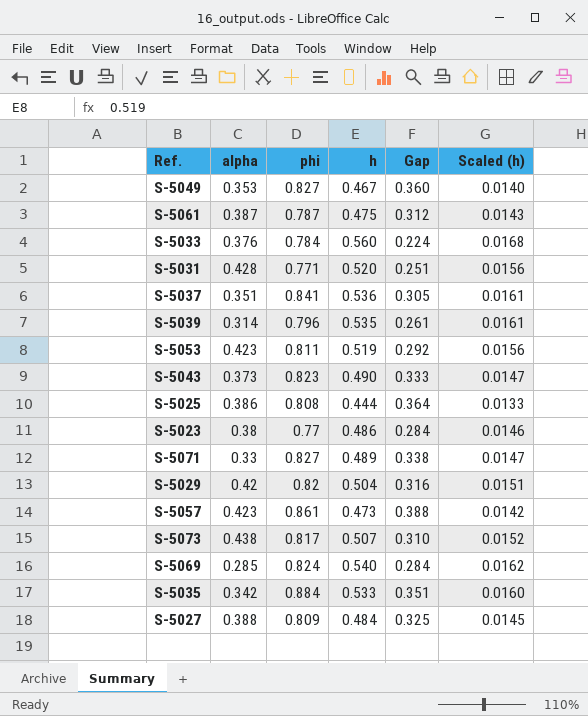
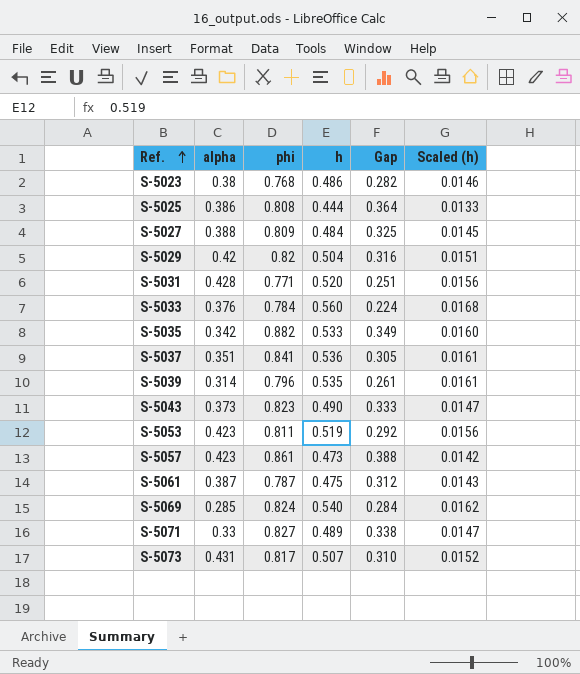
row order: none -> Ref. ascending
row S-5049: 0.353 | 0.827 | 0.467 | 0.360 | 0.0140 -> none
S-5023 | phi: 0.77 -> 0.768
S-5023 | Gap: 0.284 -> 0.282
S-5035 | phi: 0.884 -> 0.882
S-5035 | Gap: 0.351 -> 0.349
S-5073 | alpha: 0.438 -> 0.431

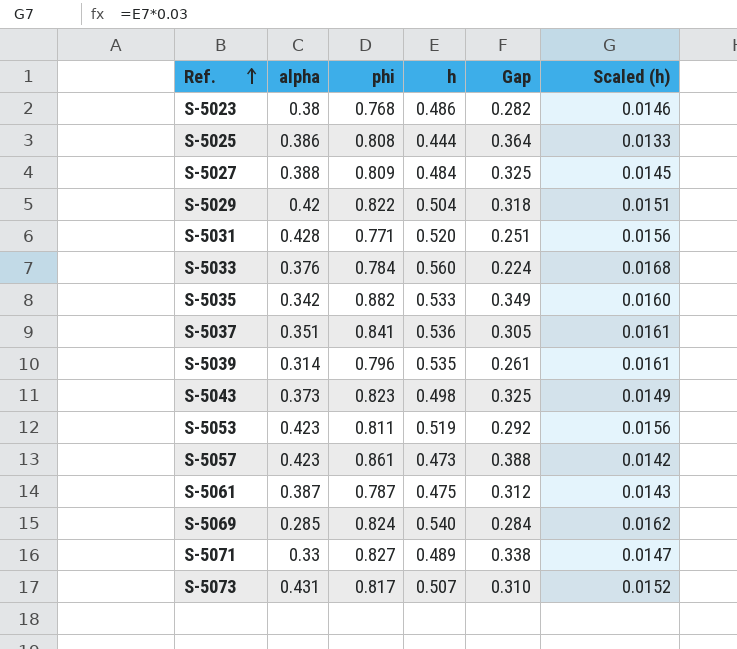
S-5029 | phi: 0.82 -> 0.822
S-5029 | Gap: 0.316 -> 0.318
S-5043 | h: 0.490 -> 0.498
S-5043 | Gap: 0.333 -> 0.325
S-5043 | Scaled (h): 0.0147 -> 0.0149

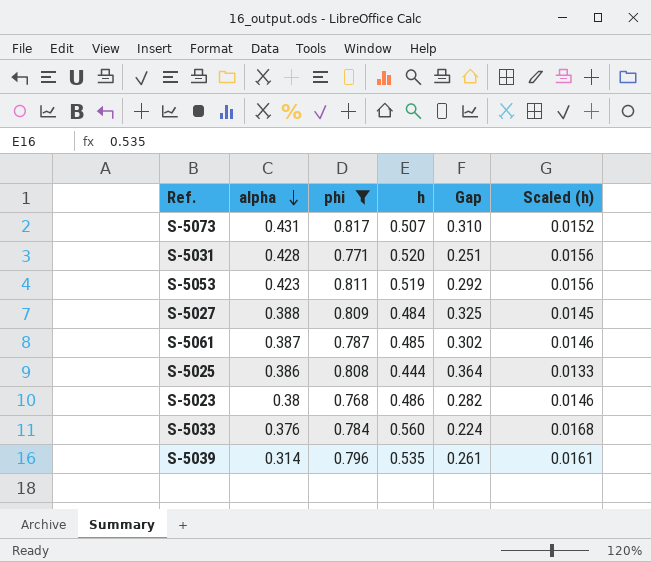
filter: none -> phi <= 0.817
row order: Ref. ascending -> alpha descending
S-5061 | h: 0.475 -> 0.485
S-5061 | Gap: 0.312 -> 0.302
S-5061 | Scaled (h): 0.0143 -> 0.0146

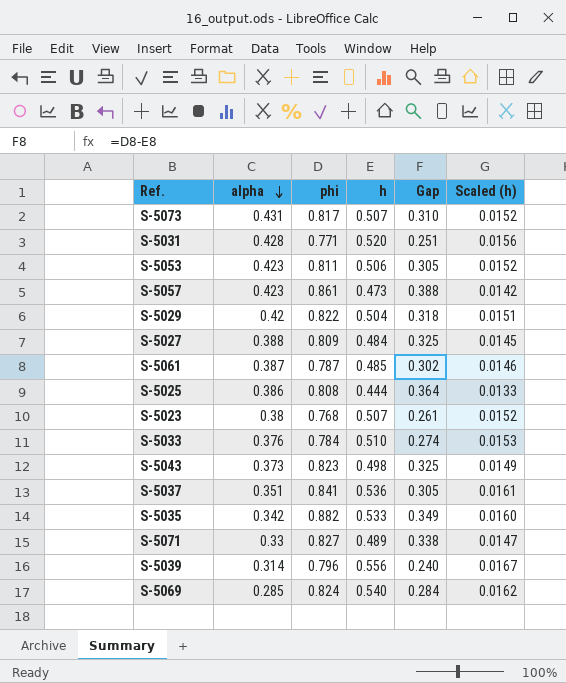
filter: phi <= 0.817 -> none
S-5053 | h: 0.519 -> 0.506
S-5053 | Gap: 0.292 -> 0.305
S-5053 | Scaled (h): 0.0156 -> 0.0152
S-5023 | h: 0.486 -> 0.507
S-5023 | Gap: 0.282 -> 0.261
S-5023 | Scaled (h): 0.0146 -> 0.0152
S-5033 | h: 0.560 -> 0.510
S-5033 | Gap: 0.224 -> 0.274
S-5033 | Scaled (h): 0.0168 -> 0.0153
S-5039 | h: 0.535 -> 0.556
S-5039 | Gap: 0.261 -> 0.240
S-5039 | Scaled (h): 0.0161 -> 0.0167

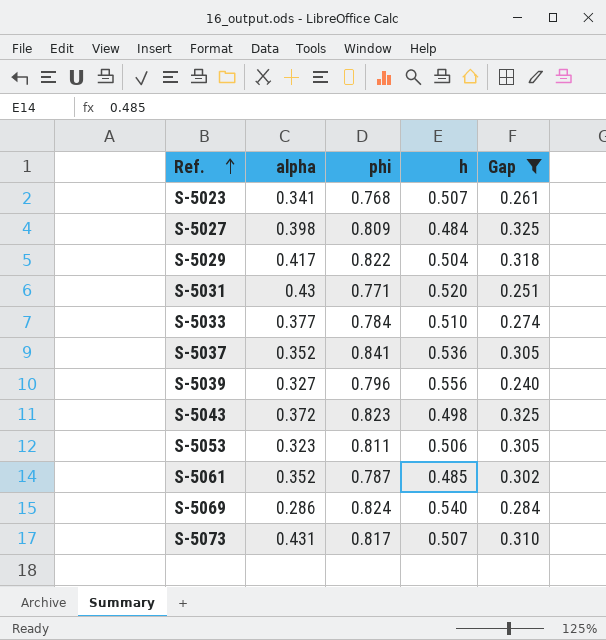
filter: none -> Gap <= 0.325
row order: alpha descending -> Ref. ascending
column Scaled (h) | formula: [h] * 0.03 -> none
S-5023 | alpha: 0.38 -> 0.341
S-5027 | alpha: 0.388 -> 0.398
S-5029 | alpha: 0.42 -> 0.417
S-5031 | alpha: 0.428 -> 0.43
S-5033 | alpha: 0.376 -> 0.377
S-5037 | alpha: 0.351 -> 0.352
S-5039 | alpha: 0.314 -> 0.327
S-5043 | alpha: 0.373 -> 0.372
S-5053 | alpha: 0.423 -> 0.323
S-5061 | alpha: 0.387 -> 0.352
S-5069 | alpha: 0.285 -> 0.286

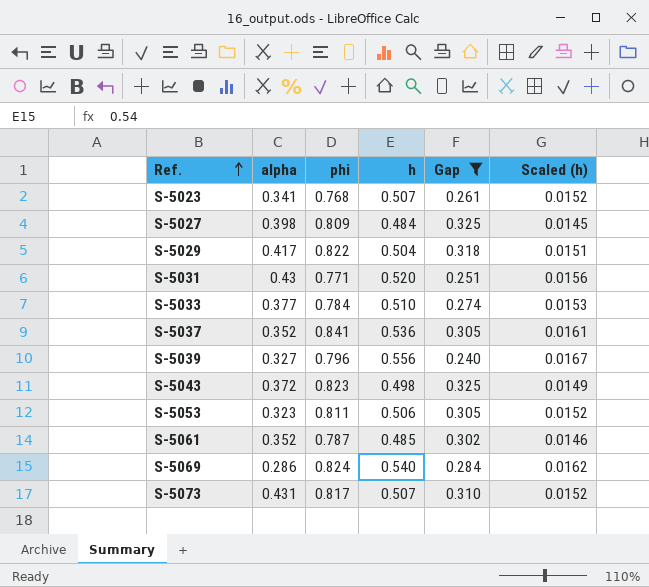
column Scaled (h) | formula: none -> [h] * 0.03

